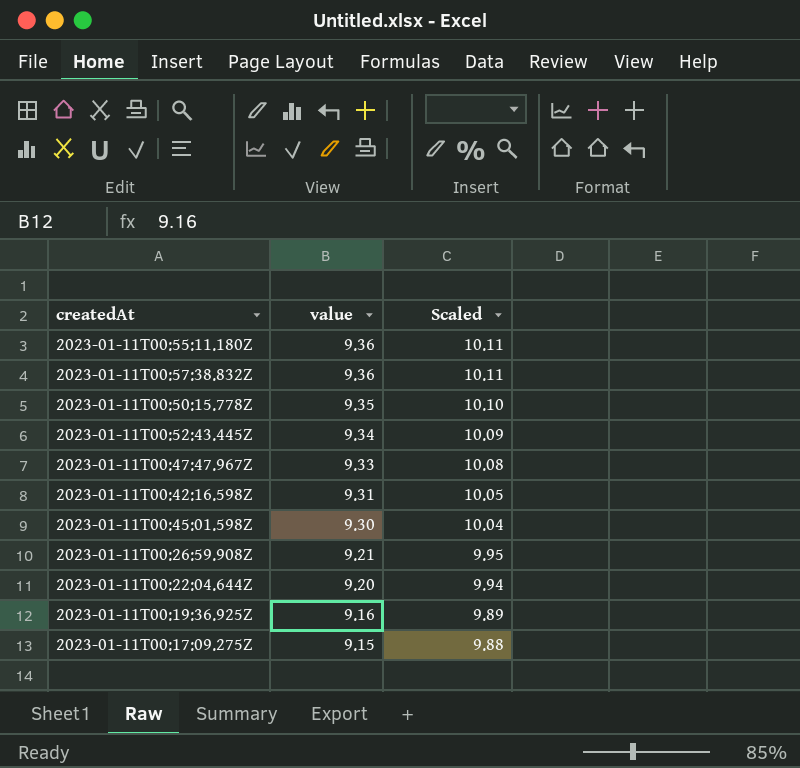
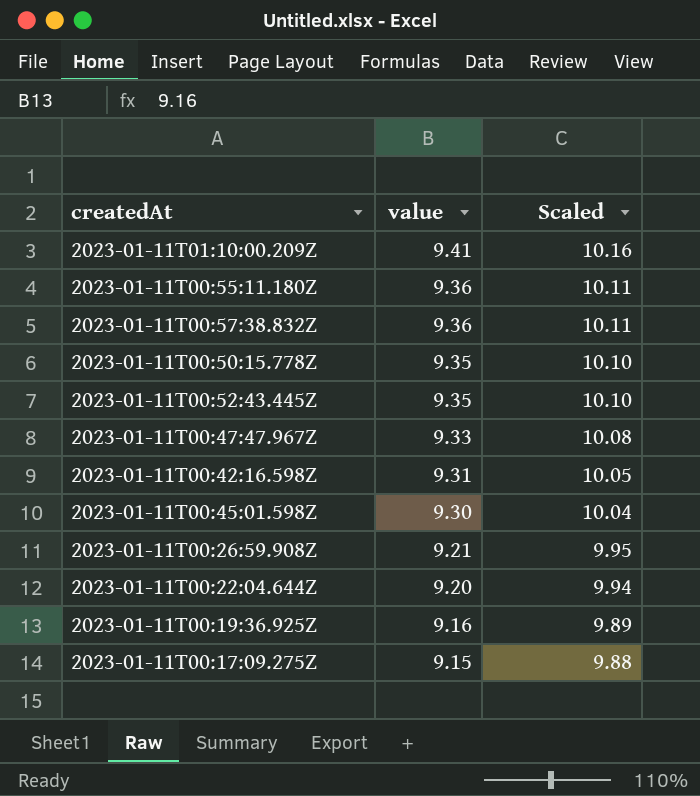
row 2023-01-11T01:10:00.209Z: none -> 9.41 | 10.16
2023-01-11T00:52:43.445Z | value: 9.34 -> 9.35
2023-01-11T00:52:43.445Z | Scaled: 10.09 -> 10.10

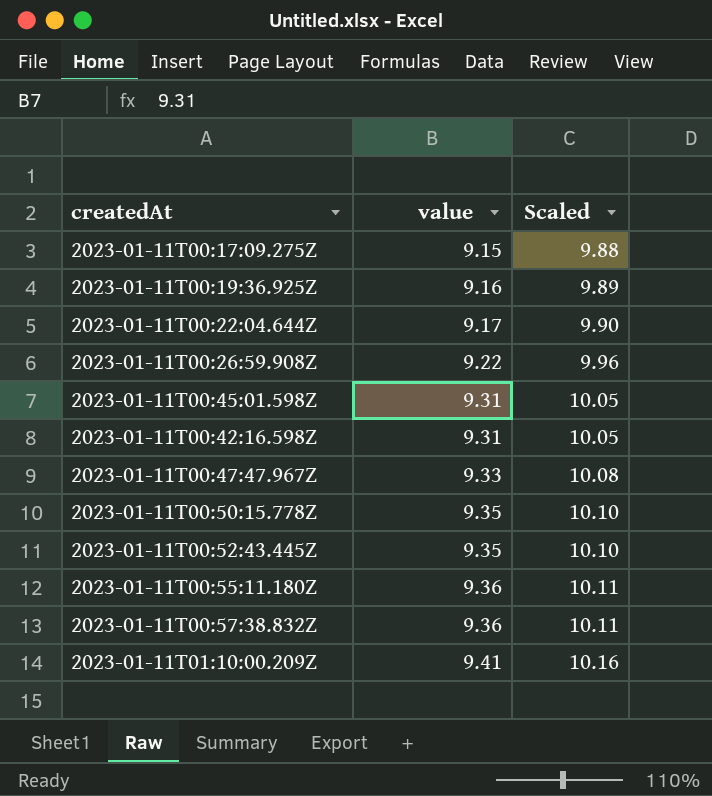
row order: value descending -> value ascending
2023-01-11T00:22:04.644Z | value: 9.20 -> 9.17
2023-01-11T00:22:04.644Z | Scaled: 9.94 -> 9.90
2023-01-11T00:26:59.908Z | value: 9.21 -> 9.22
2023-01-11T00:26:59.908Z | Scaled: 9.95 -> 9.96
2023-01-11T00:45:01.598Z | value: 9.30 -> 9.31
2023-01-11T00:45:01.598Z | Scaled: 10.04 -> 10.05

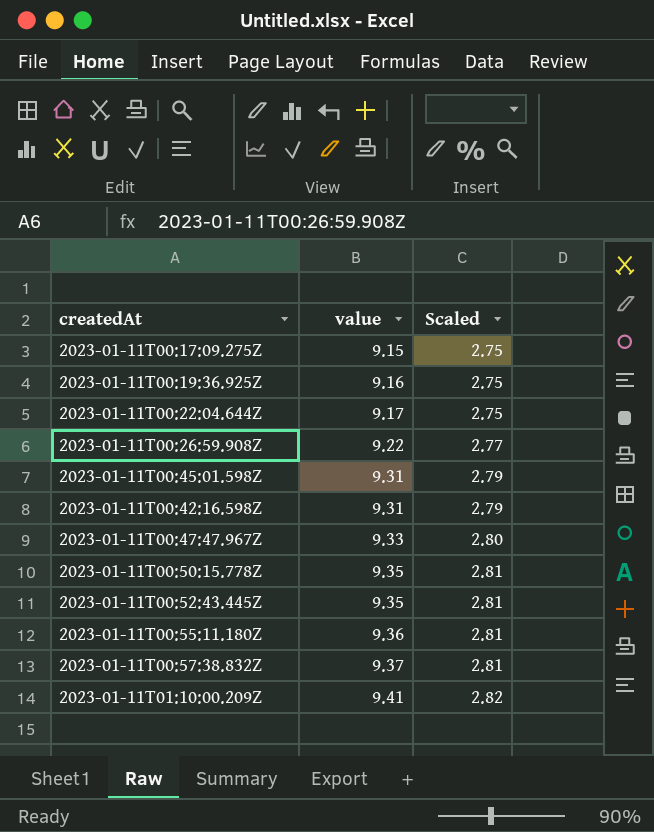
column Scaled | formula: [value] * 1.08 -> [value] * 0.3
2023-01-11T00:57:38.832Z | value: 9.36 -> 9.37

